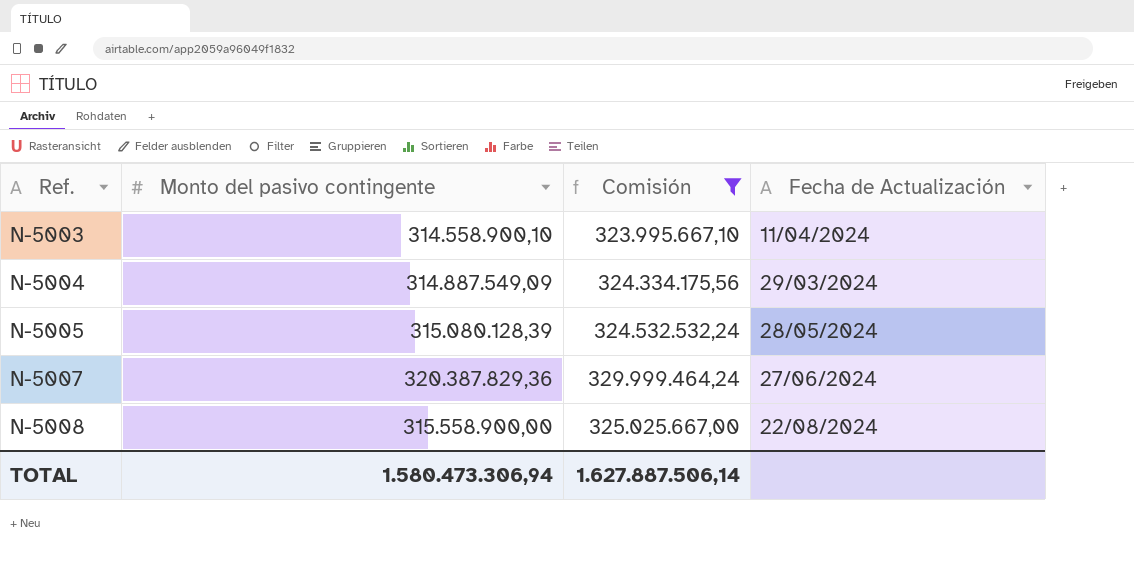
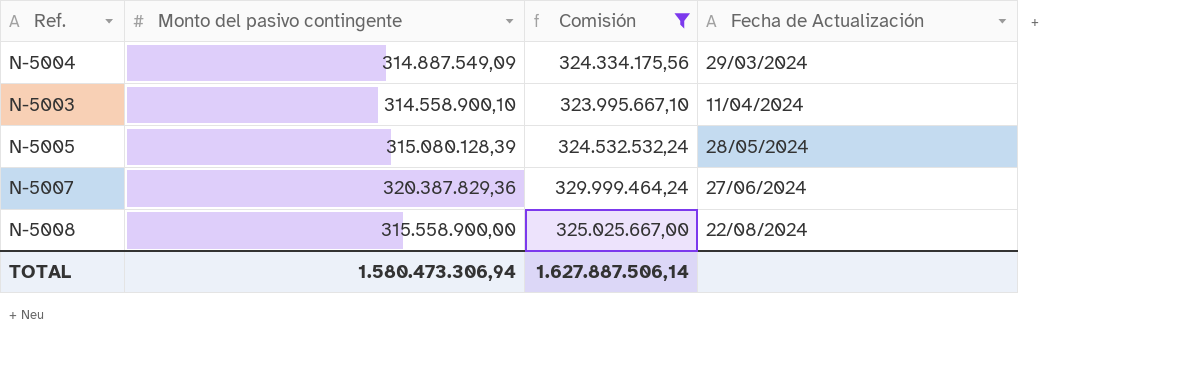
row order: Ref. ascending -> Fecha de Actualización ascending

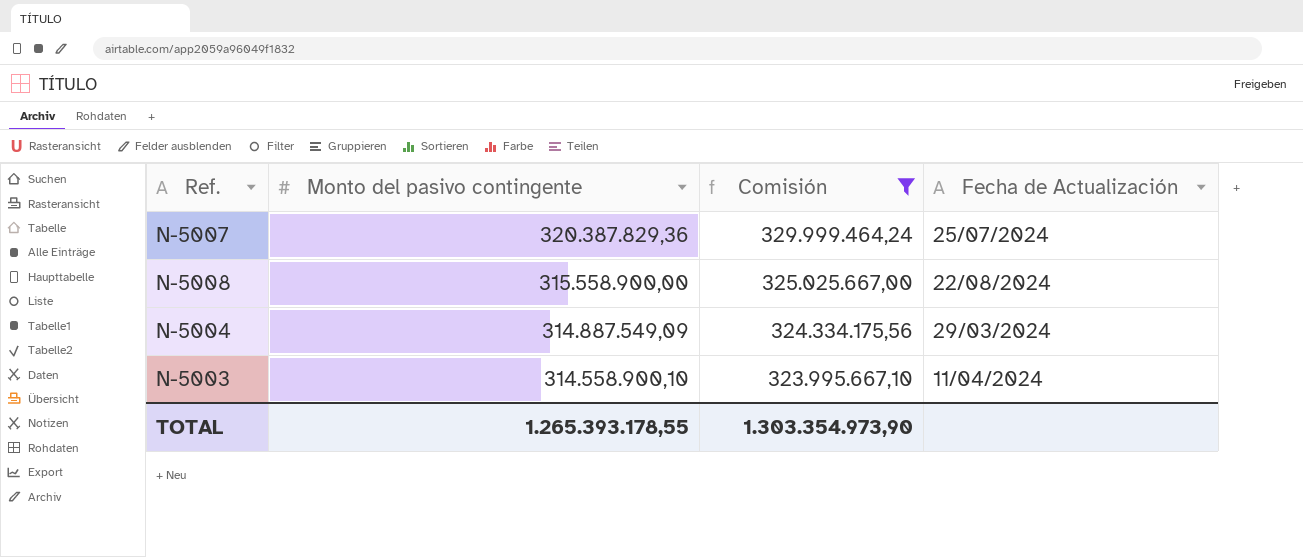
row order: Fecha de Actualización ascending -> Monto del pasivo contingente descending
row N-5005: 315.080.128,39 | 324.532.532,24 | 28/05/2024 -> none
N-5007 | Fecha de Actualización: 27/06/2024 -> 25/07/2024
TOTAL | Monto del pasivo contingente: 1.580.473.306,94 -> 1.265.393.178,55
TOTAL | Comisión: 1.627.887.506,14 -> 1.303.354.973,90

